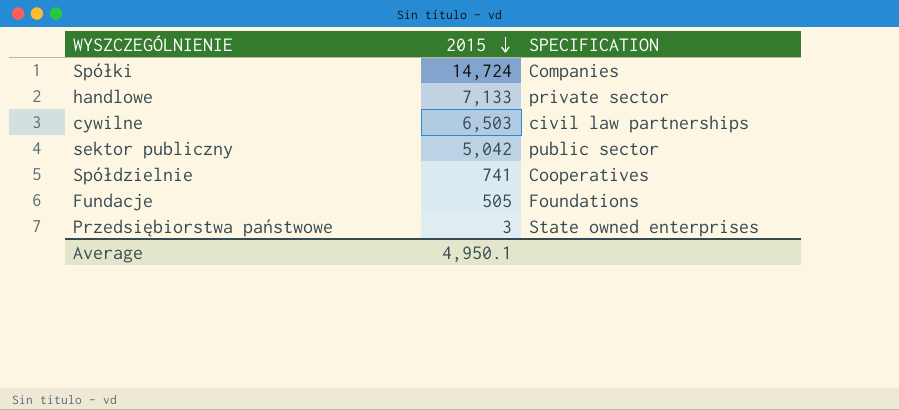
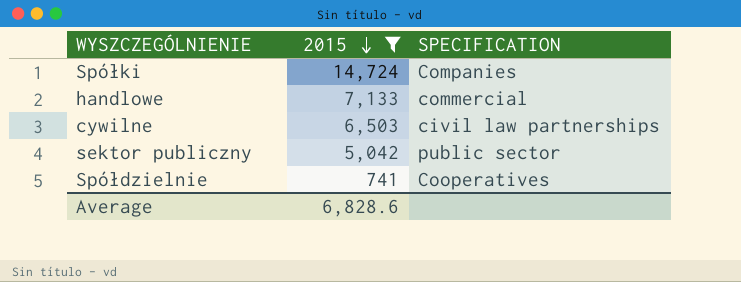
filter: none -> 2015 >= 741
handlowe | SPECIFICATION: private sector -> commercial
Average | 2015: 4,950.1 -> 6,828.6

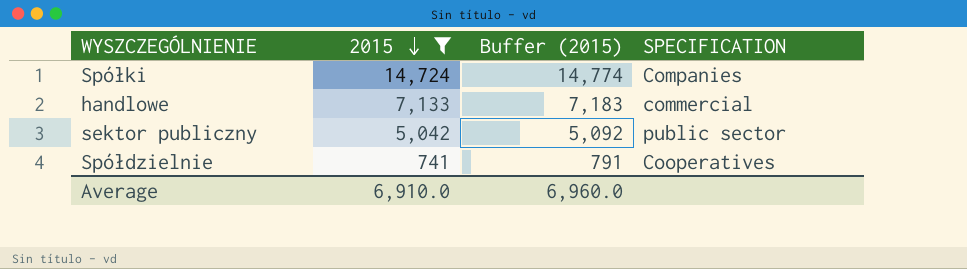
column Buffer (2015) | formula: none -> [2015] + 50
row cywilne: 6,503 | civil law partnerships -> none
Average | 2015: 6,828.6 -> 6,910.0

